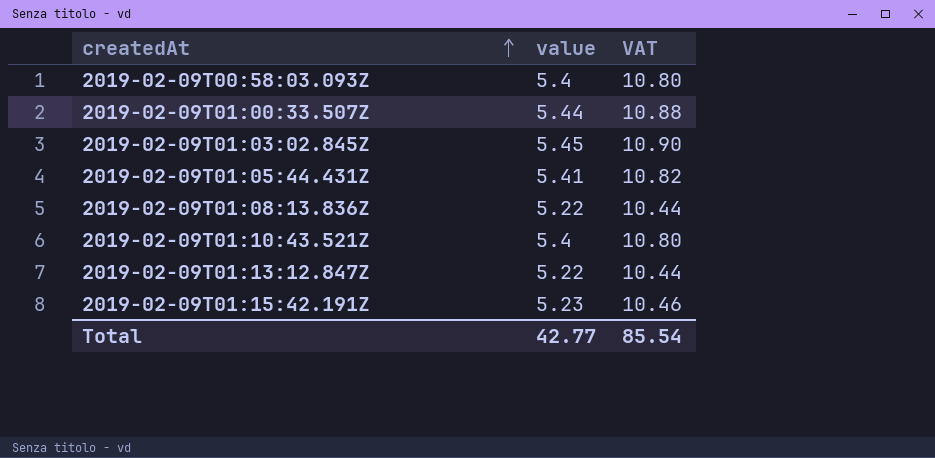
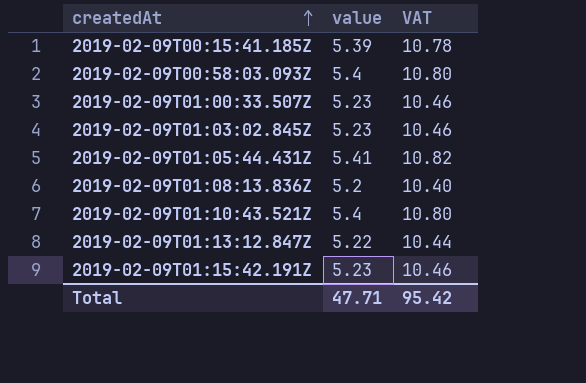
row 2019-02-09T00:15:41.185Z: none -> 5.39 | 10.78
2019-02-09T01:00:33.507Z | value: 5.44 -> 5.23
2019-02-09T01:00:33.507Z | VAT: 10.88 -> 10.46
2019-02-09T01:03:02.845Z | value: 5.45 -> 5.23
2019-02-09T01:03:02.845Z | VAT: 10.90 -> 10.46
2019-02-09T01:08:13.836Z | value: 5.22 -> 5.2
2019-02-09T01:08:13.836Z | VAT: 10.44 -> 10.40
Total | value: 42.77 -> 47.71
Total | VAT: 85.54 -> 95.42

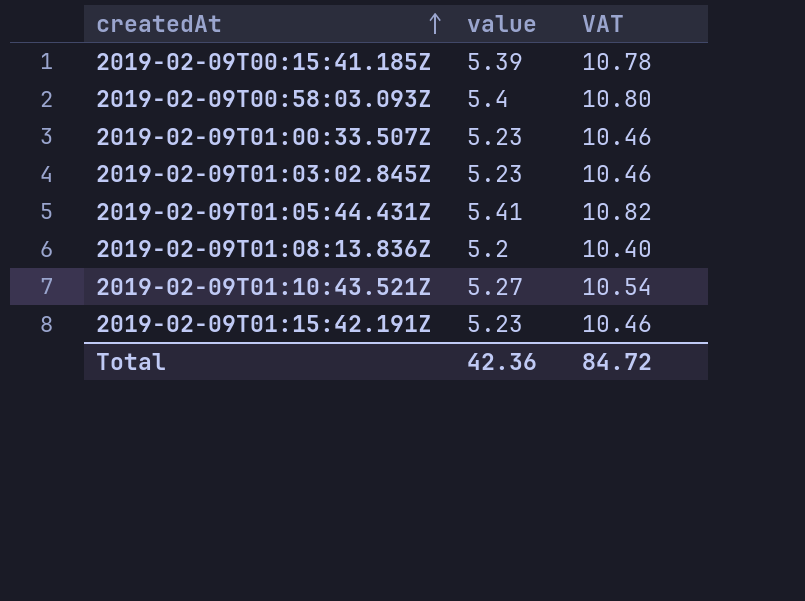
row 2019-02-09T01:13:12.847Z: 5.22 | 10.44 -> none
2019-02-09T01:10:43.521Z | value: 5.4 -> 5.27
2019-02-09T01:10:43.521Z | VAT: 10.80 -> 10.54
Total | value: 47.71 -> 42.36
Total | VAT: 95.42 -> 84.72

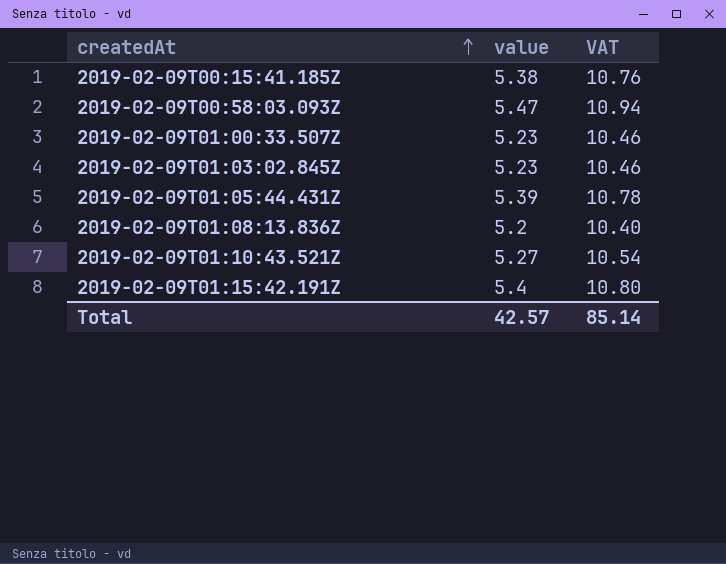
2019-02-09T00:15:41.185Z | value: 5.39 -> 5.38
2019-02-09T00:15:41.185Z | VAT: 10.78 -> 10.76
2019-02-09T00:58:03.093Z | value: 5.4 -> 5.47
2019-02-09T00:58:03.093Z | VAT: 10.80 -> 10.94
2019-02-09T01:05:44.431Z | value: 5.41 -> 5.39
2019-02-09T01:05:44.431Z | VAT: 10.82 -> 10.78
2019-02-09T01:15:42.191Z | value: 5.23 -> 5.4
2019-02-09T01:15:42.191Z | VAT: 10.46 -> 10.80
Total | value: 42.36 -> 42.57
Total | VAT: 84.72 -> 85.14

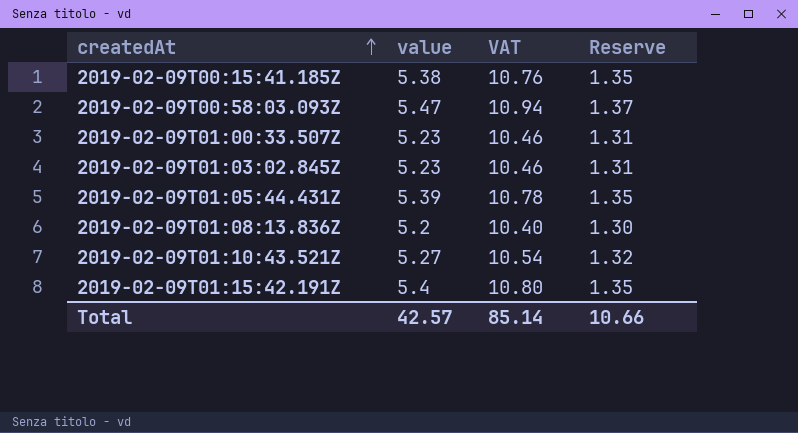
column Reserve | formula: none -> [value] * 0.25

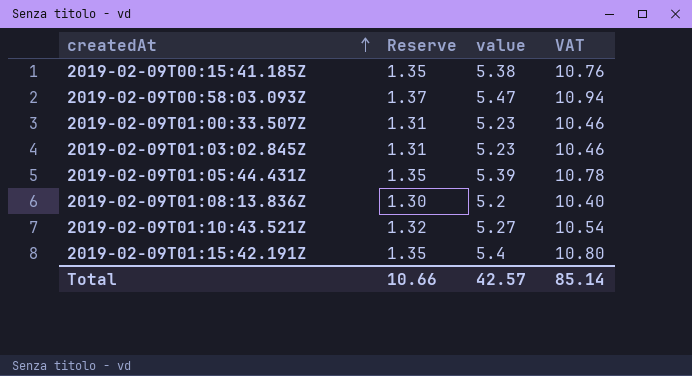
column Reserve | position: 4 -> 2

